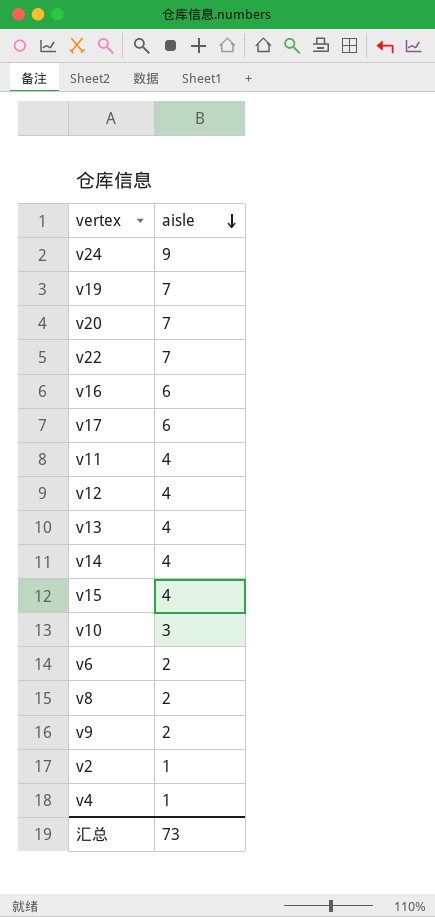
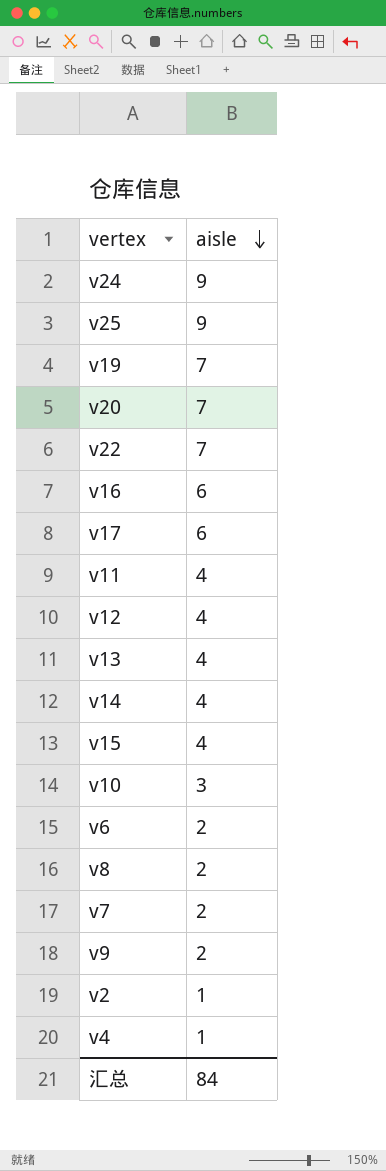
row v25: none -> 9
row v7: none -> 2
汇总 | aisle: 73 -> 84

